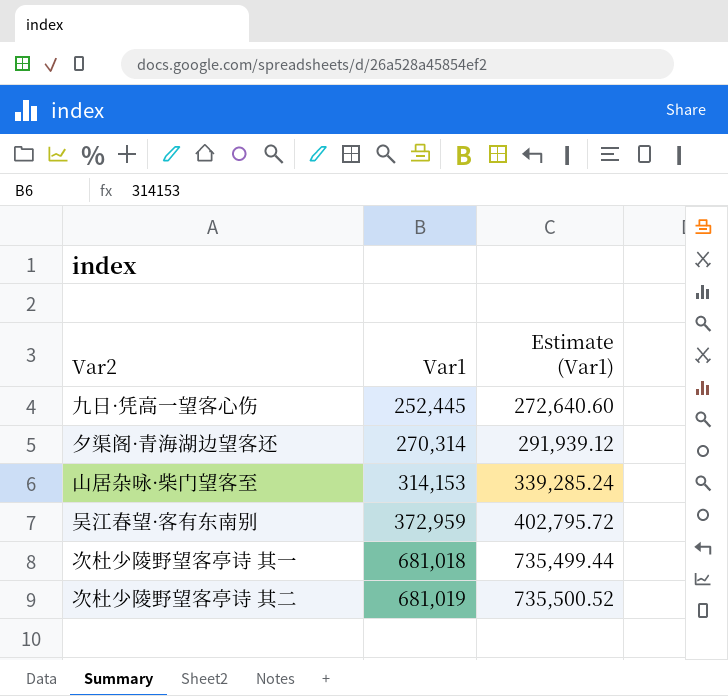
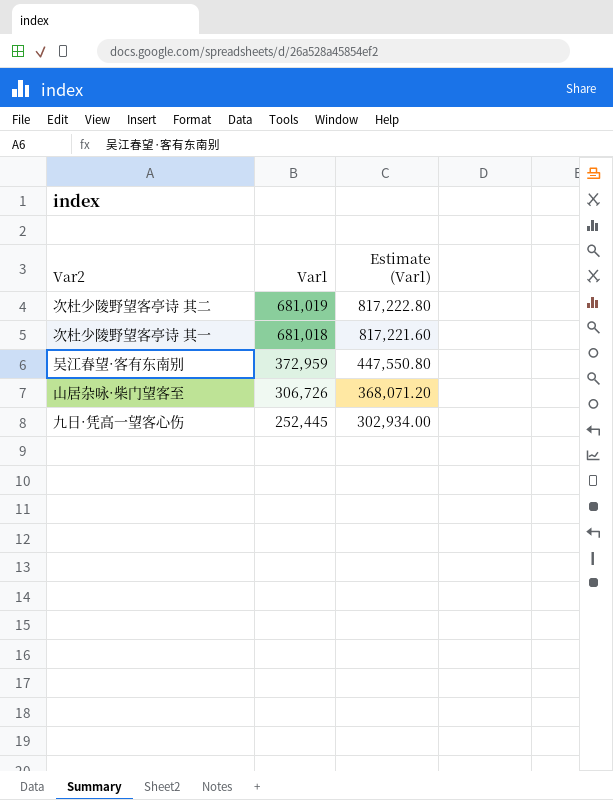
row order: Var1 ascending -> Var1 descending
column Estimate (Var1) | formula: [Var1] * 1.08 -> [Var1] * 1.2
row 夕渠阁·青海湖边望客还: 270,314 | 291,939.12 -> none
山居杂咏·柴门望客至 | Var1: 314,153 -> 306,726

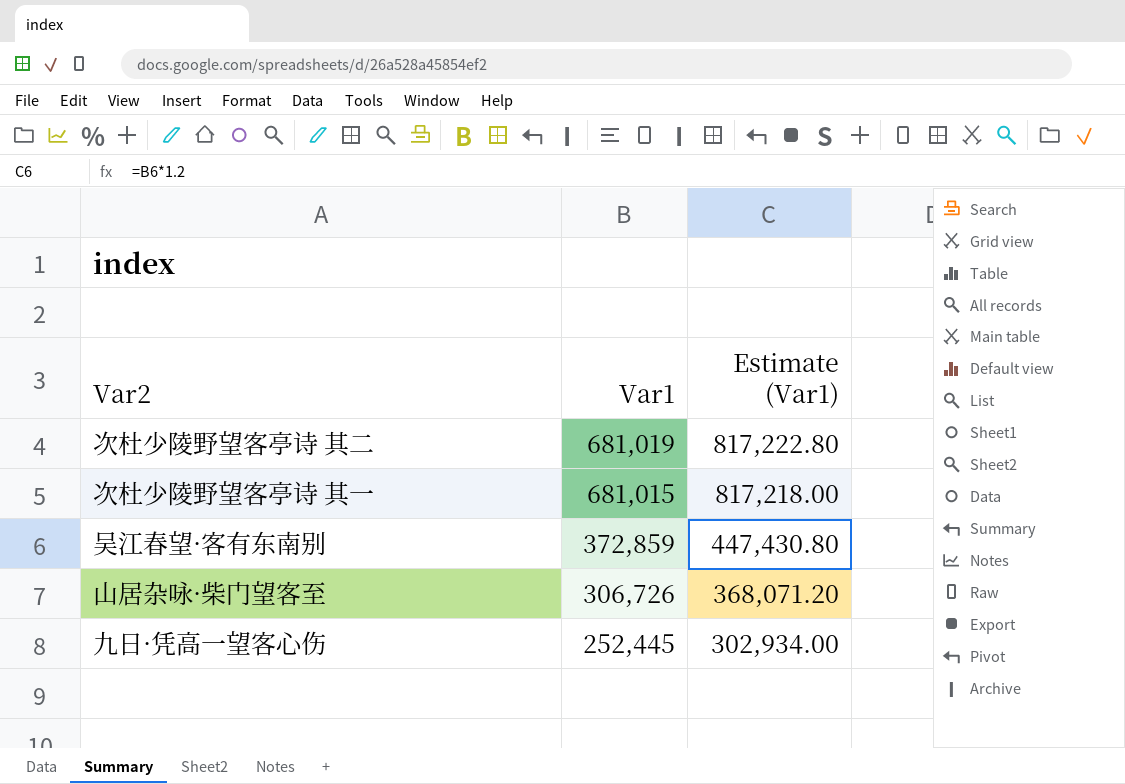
次杜少陵野望客亭诗 其一 | Var1: 681,018 -> 681,015
次杜少陵野望客亭诗 其一 | Estimate (Var1): 817,221.60 -> 817,218.00
吴江春望·客有东南别 | Var1: 372,959 -> 372,859
吴江春望·客有东南别 | Estimate (Var1): 447,550.80 -> 447,430.80

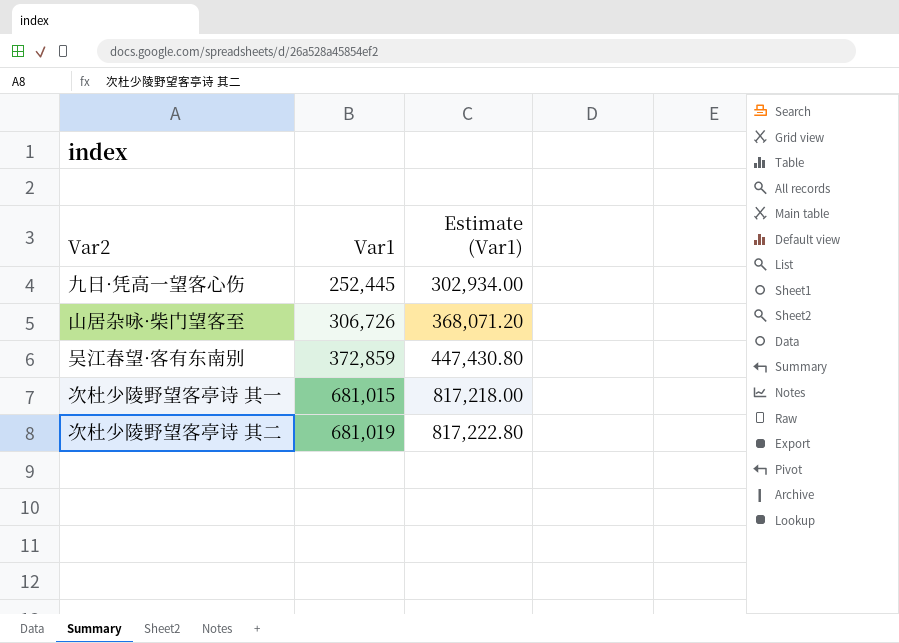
row order: Var1 descending -> Var1 ascending

